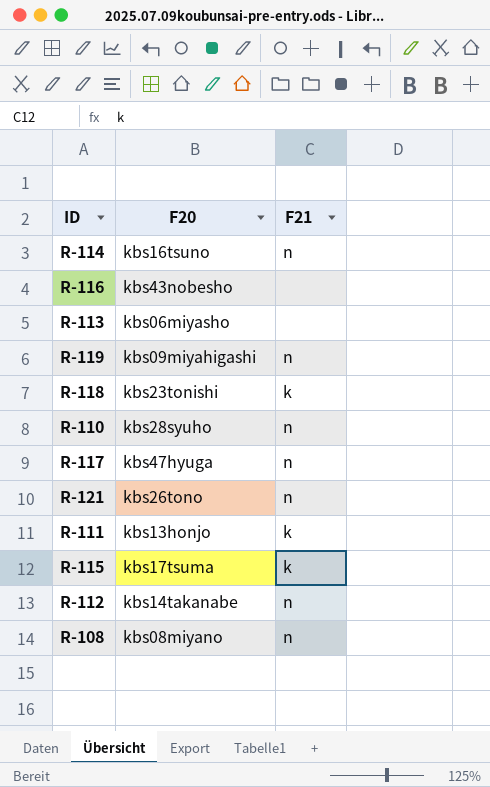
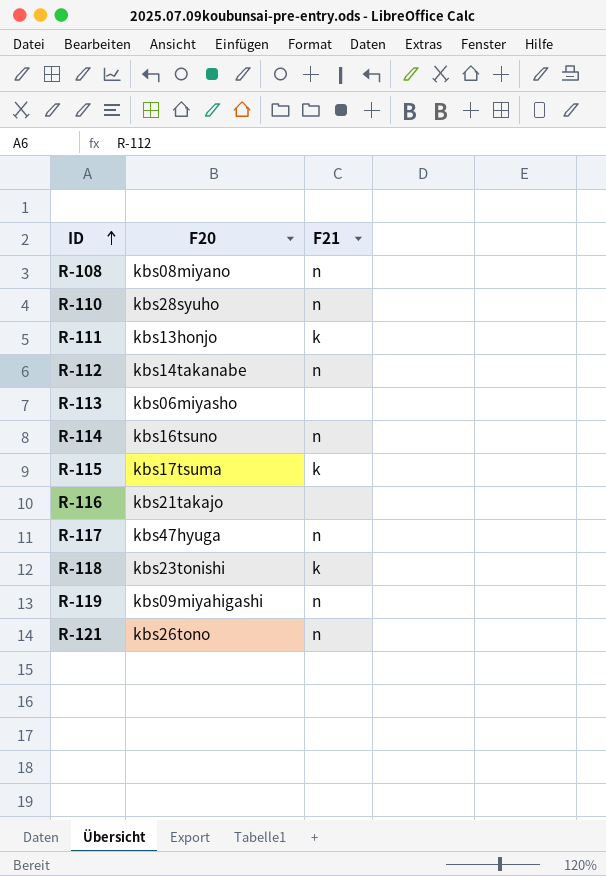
row order: none -> ID ascending
R-116 | F20: kbs43nobesho -> kbs21takajo

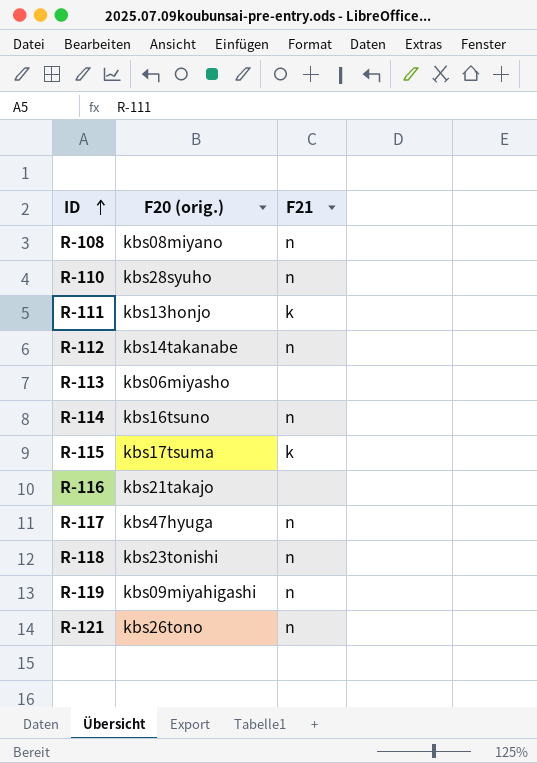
column name: F20 -> F20 (orig.)
R-118 | F21: k -> n

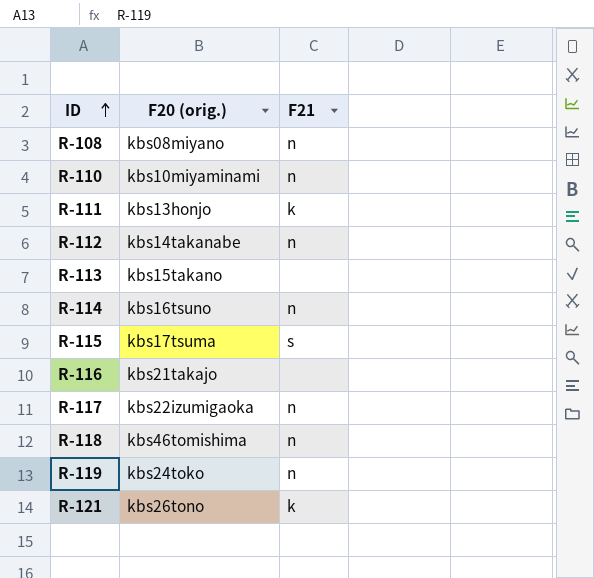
R-110 | F20 (orig.): kbs28syuho -> kbs10miyaminami
R-113 | F20 (orig.): kbs06miyasho -> kbs15takano
R-115 | F21: k -> s
R-117 | F20 (orig.): kbs47hyuga -> kbs22izumigaoka
R-118 | F20 (orig.): kbs23tonishi -> kbs46tomishima
R-119 | F20 (orig.): kbs09miyahigashi -> kbs24toko
R-121 | F21: n -> k

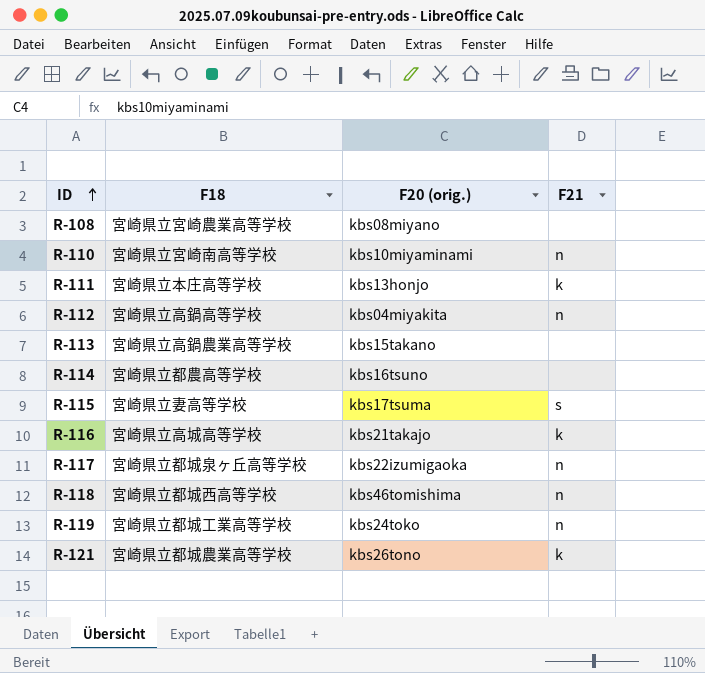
column F18 | position: none -> 2
R-108 | F21: n -> none
R-112 | F20 (orig.): kbs14takanabe -> kbs04miyakita
R-114 | F21: n -> none
R-116 | F21: none -> k

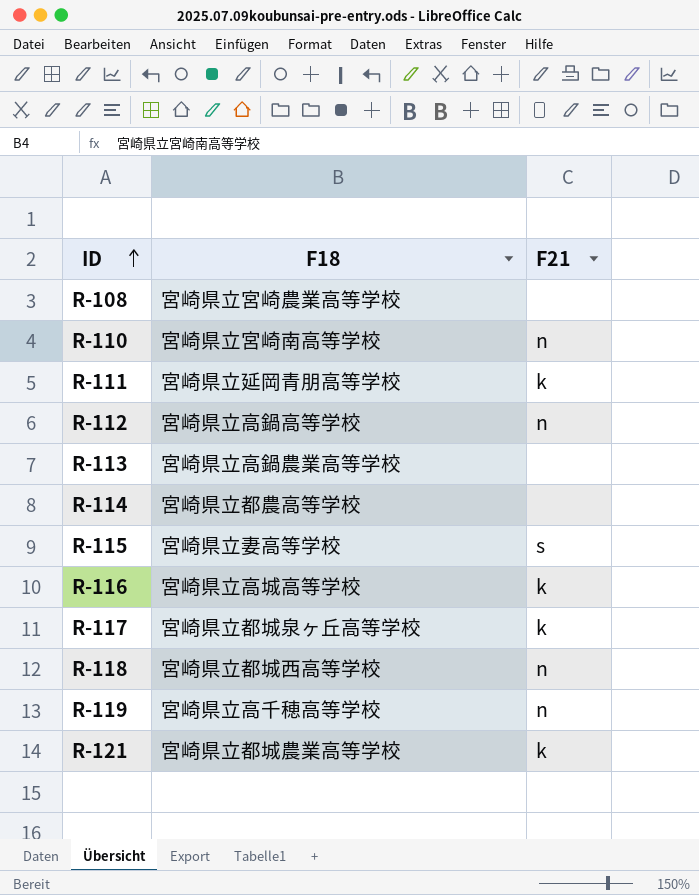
column F20 (orig.) | position: 3 -> none
R-111 | F18: 宮崎県立本庄高等学校 -> 宮崎県立延岡青朋高等学校
R-117 | F21: n -> k
R-119 | F18: 宮崎県立都城工業高等学校 -> 宮崎県立高千穂高等学校

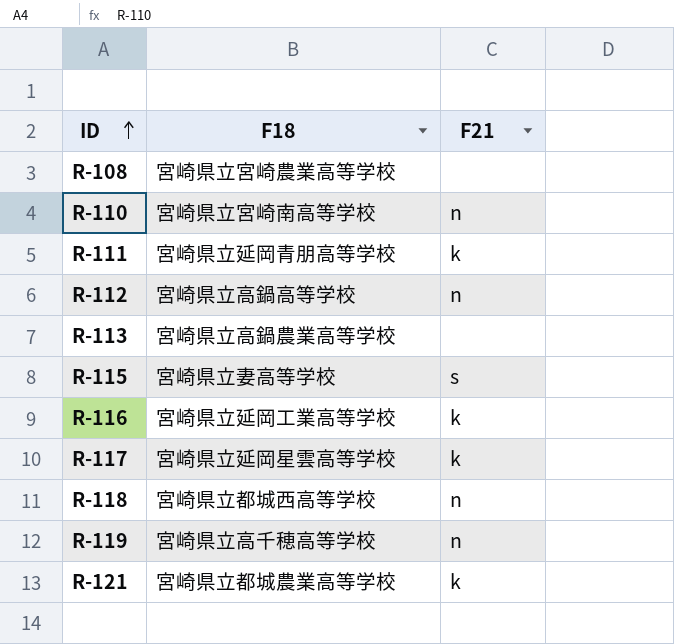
row R-114: 宮崎県立都農高等学校 | none -> none
R-116 | F18: 宮崎県立高城高等学校 -> 宮崎県立延岡工業高等学校
R-117 | F18: 宮崎県立都城泉ヶ丘高等学校 -> 宮崎県立延岡星雲高等学校

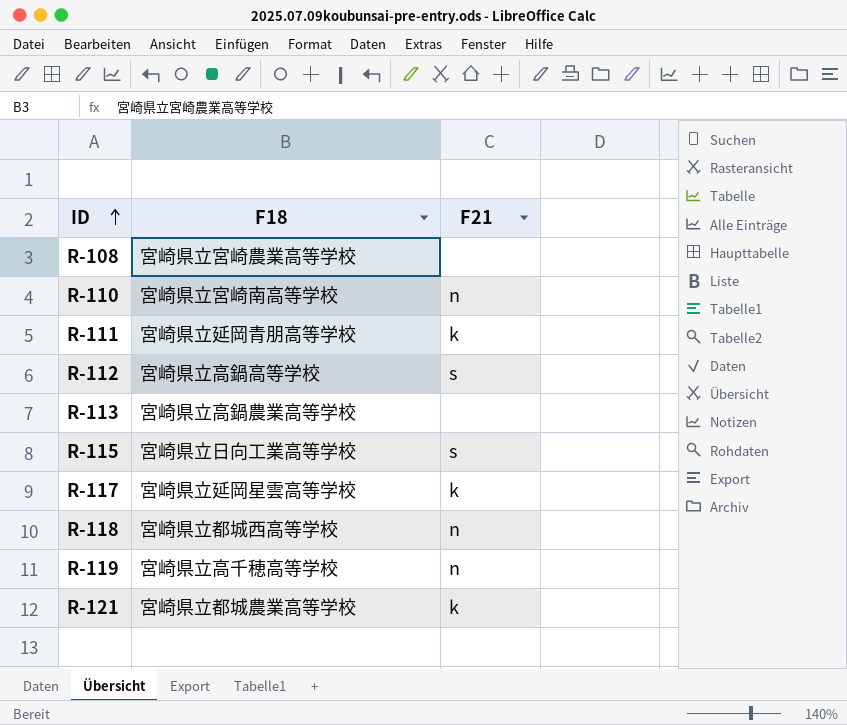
row R-116: 宮崎県立延岡工業高等学校 | k -> none
R-112 | F21: n -> s
R-115 | F18: 宮崎県立妻高等学校 -> 宮崎県立日向工業高等学校

